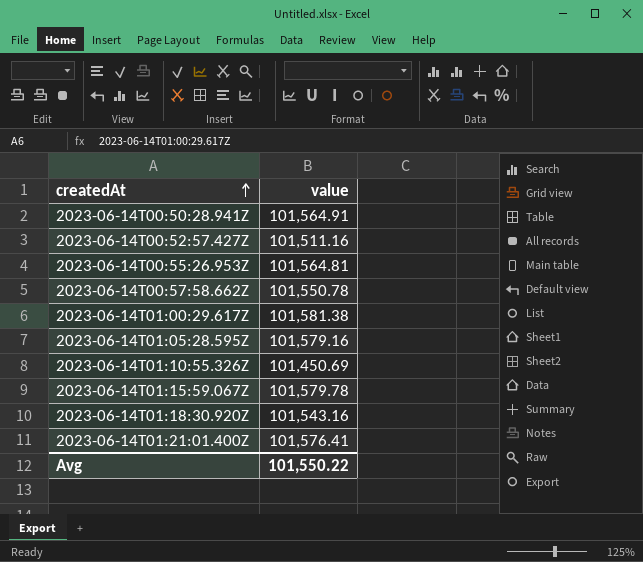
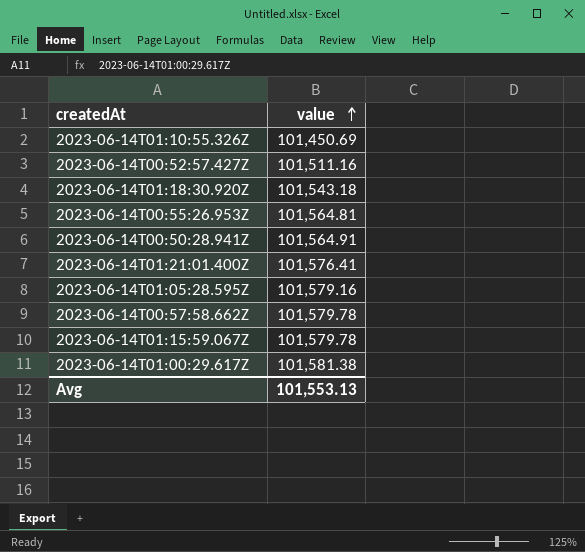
row order: createdAt ascending -> value ascending
2023-06-14T01:18:30.920Z | value: 101,543.16 -> 101,543.18
2023-06-14T00:57:58.662Z | value: 101,550.78 -> 101,579.78
Avg | value: 101,550.22 -> 101,553.13

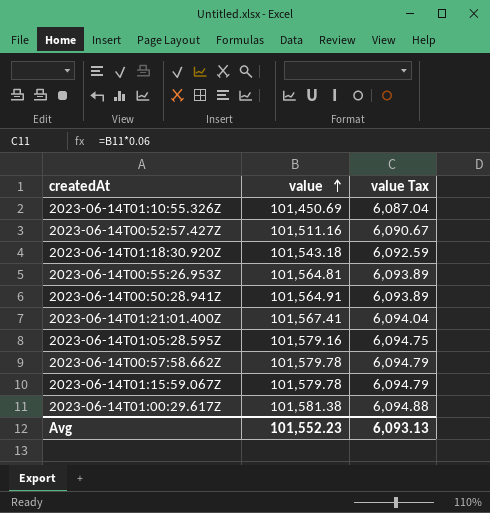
column value Tax | formula: none -> [value] * 0.06
2023-06-14T01:21:01.400Z | value: 101,576.41 -> 101,567.41
Avg | value: 101,553.13 -> 101,552.23

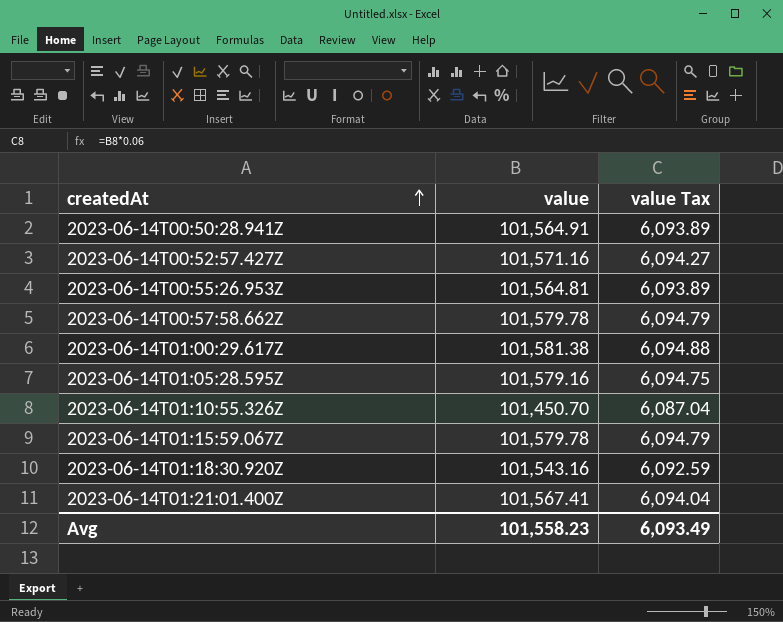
row order: value ascending -> createdAt ascending
2023-06-14T00:52:57.427Z | value: 101,511.16 -> 101,571.16
2023-06-14T00:52:57.427Z | value Tax: 6,090.67 -> 6,094.27
2023-06-14T01:10:55.326Z | value: 101,450.69 -> 101,450.70
2023-06-14T01:18:30.920Z | value: 101,543.18 -> 101,543.16
Avg | value: 101,552.23 -> 101,558.23
Avg | value Tax: 6,093.13 -> 6,093.49

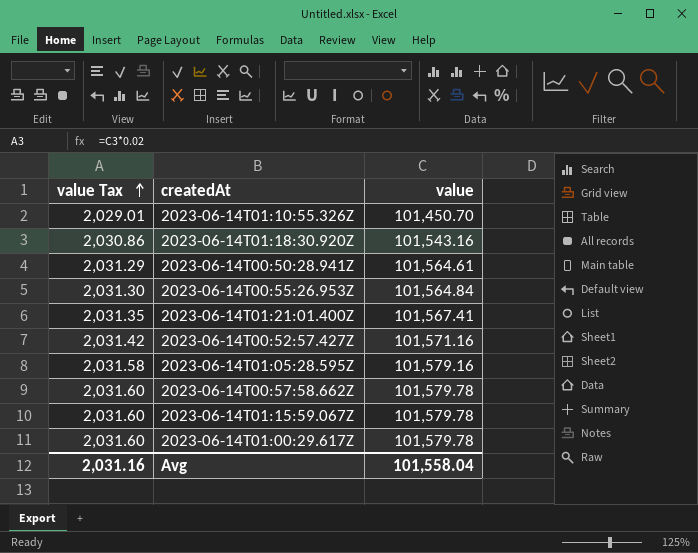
row order: createdAt ascending -> value Tax ascending
column value Tax | formula: [value] * 0.06 -> [value] * 0.02
column value Tax | position: 3 -> 1
2023-06-14T00:50:28.941Z | value: 101,564.91 -> 101,564.61
2023-06-14T00:55:26.953Z | value: 101,564.81 -> 101,564.84
2023-06-14T01:00:29.617Z | value: 101,581.38 -> 101,579.78
Avg | value Tax: 6,093.49 -> 2,031.16
Avg | value: 101,558.23 -> 101,558.04

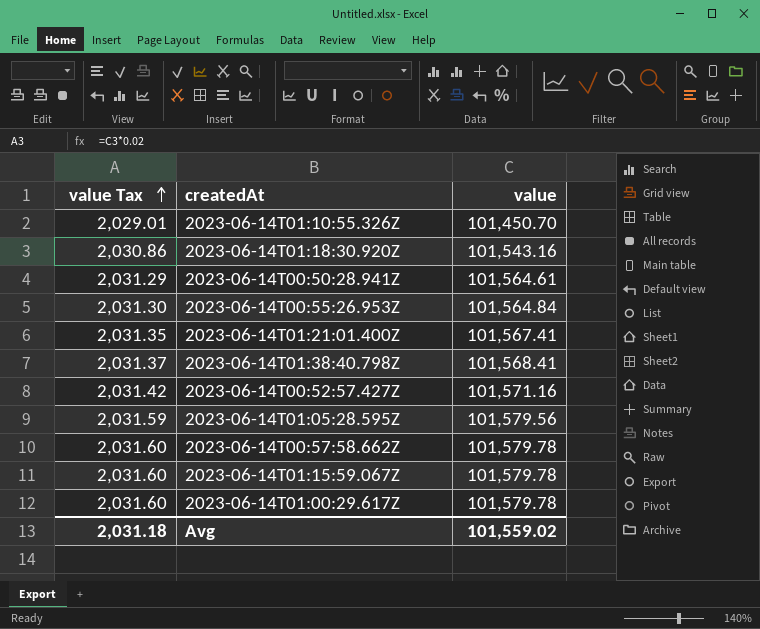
row 2023-06-14T01:38:40.798Z: none -> 2,031.37 | 101,568.41
2023-06-14T01:05:28.595Z | value Tax: 2,031.58 -> 2,031.59
2023-06-14T01:05:28.595Z | value: 101,579.16 -> 101,579.56
Avg | value Tax: 2,031.16 -> 2,031.18
Avg | value: 101,558.04 -> 101,559.02

